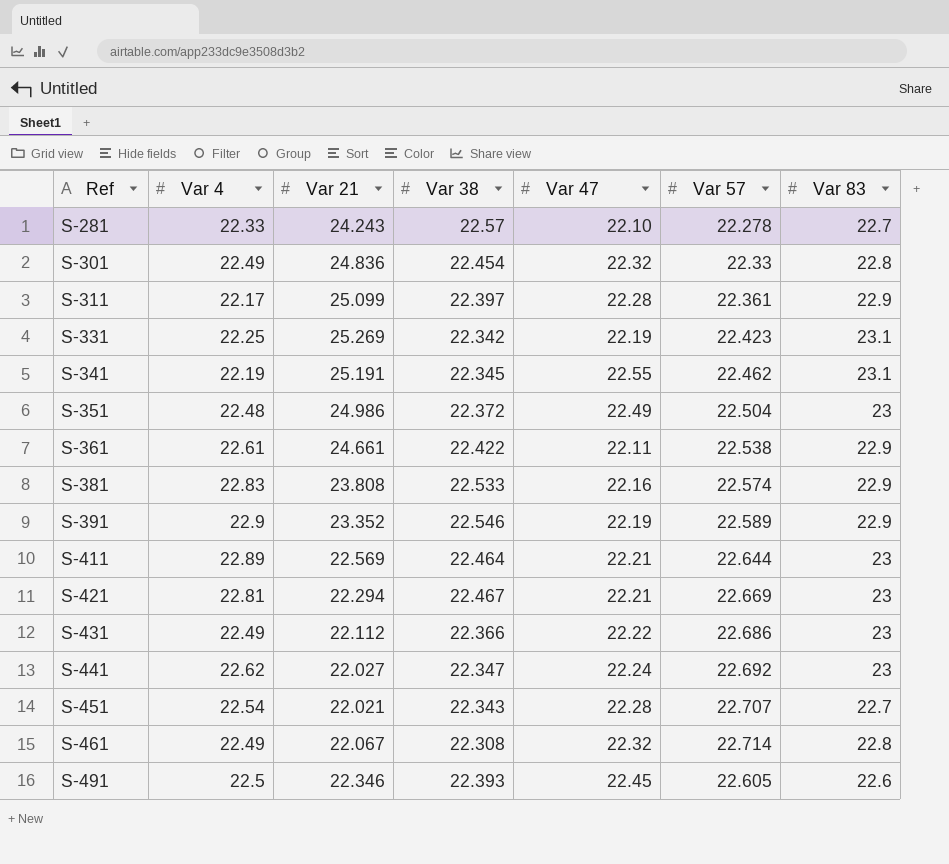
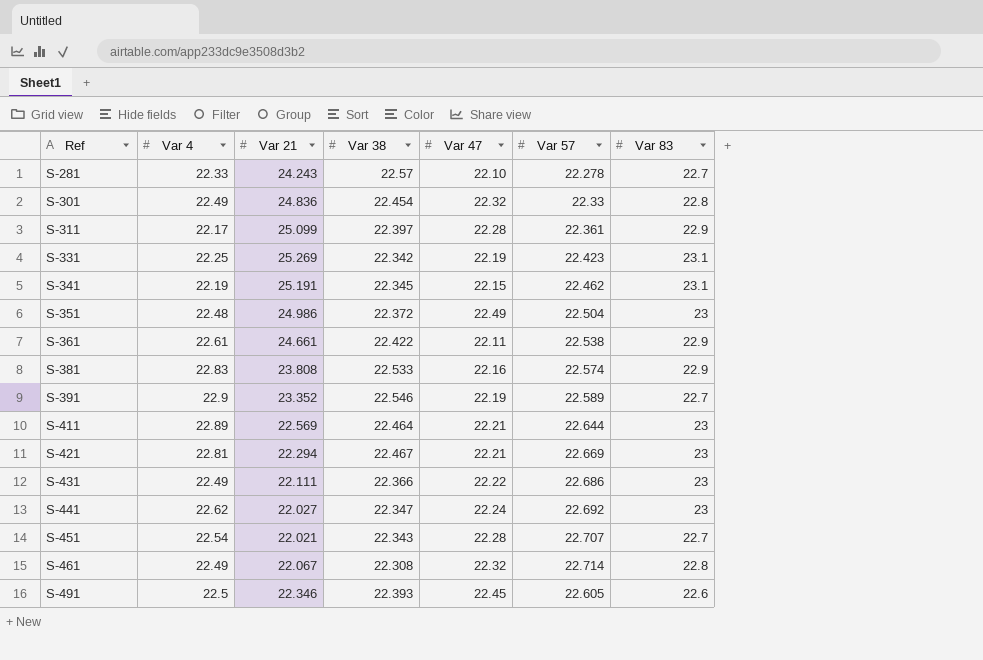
S-341 | Var 47: 22.55 -> 22.15
S-391 | Var 83: 22.9 -> 22.7
S-431 | Var 21: 22.112 -> 22.111

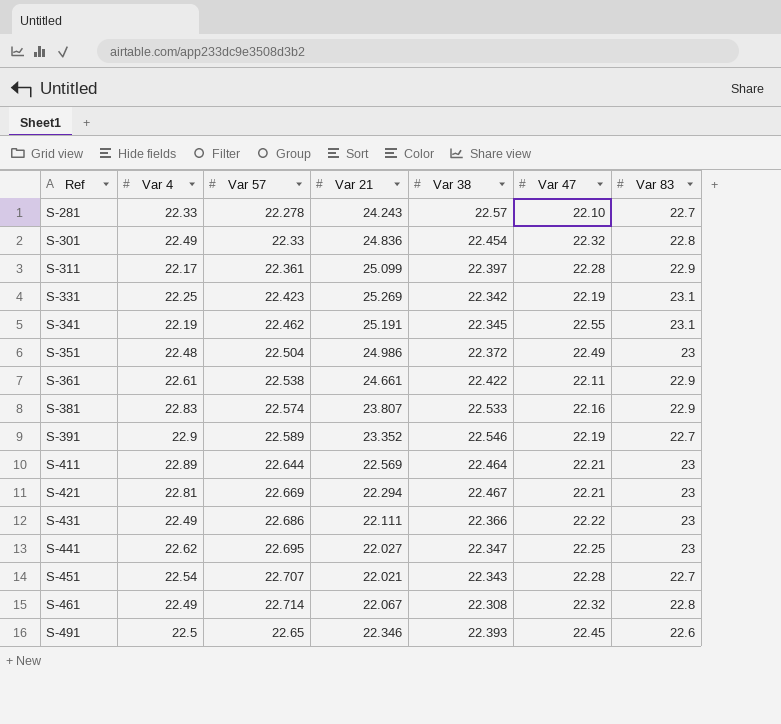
column Var 57 | position: 6 -> 3
S-341 | Var 47: 22.15 -> 22.55
S-381 | Var 21: 23.808 -> 23.807
S-441 | Var 57: 22.692 -> 22.695
S-441 | Var 47: 22.24 -> 22.25
S-491 | Var 57: 22.605 -> 22.65

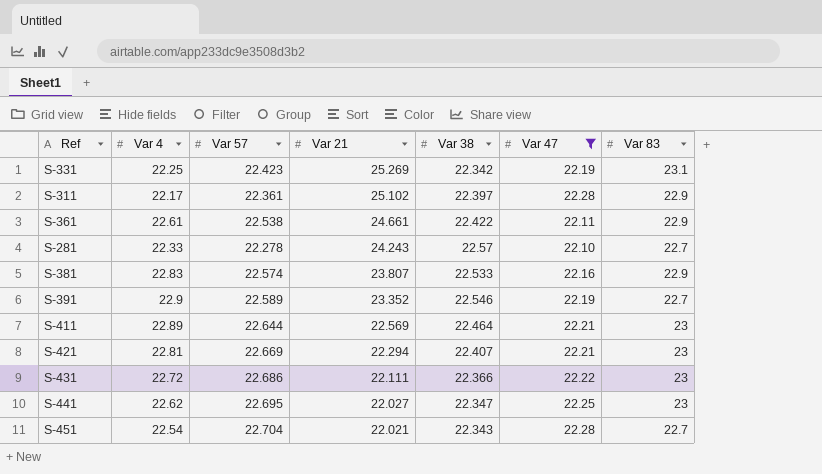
filter: none -> Var 47 <= 22.28
row order: Ref ascending -> Var 21 descending
S-311 | Var 21: 25.099 -> 25.102
S-421 | Var 38: 22.467 -> 22.407
S-431 | Var 4: 22.49 -> 22.72
S-451 | Var 57: 22.707 -> 22.704

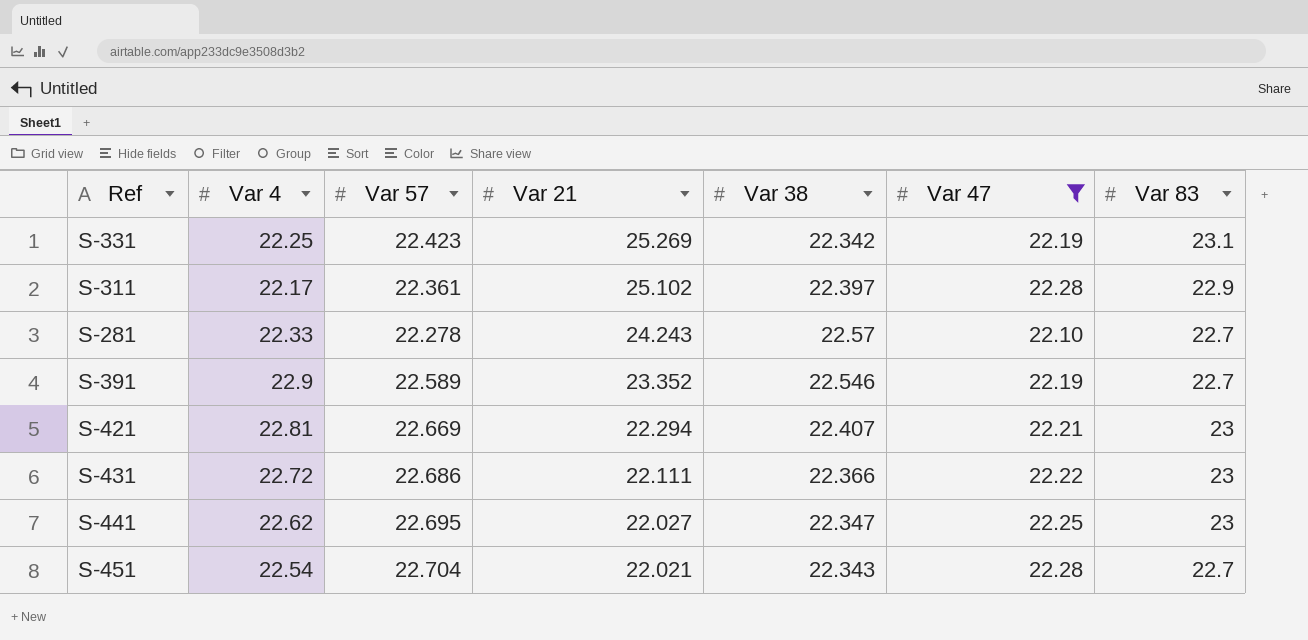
row S-361: 22.61 | 22.538 | 24.661 | 22.422 | 22.11 | 22.9 -> none
row S-381: 22.83 | 22.574 | 23.807 | 22.533 | 22.16 | 22.9 -> none
row S-411: 22.89 | 22.644 | 22.569 | 22.464 | 22.21 | 23 -> none

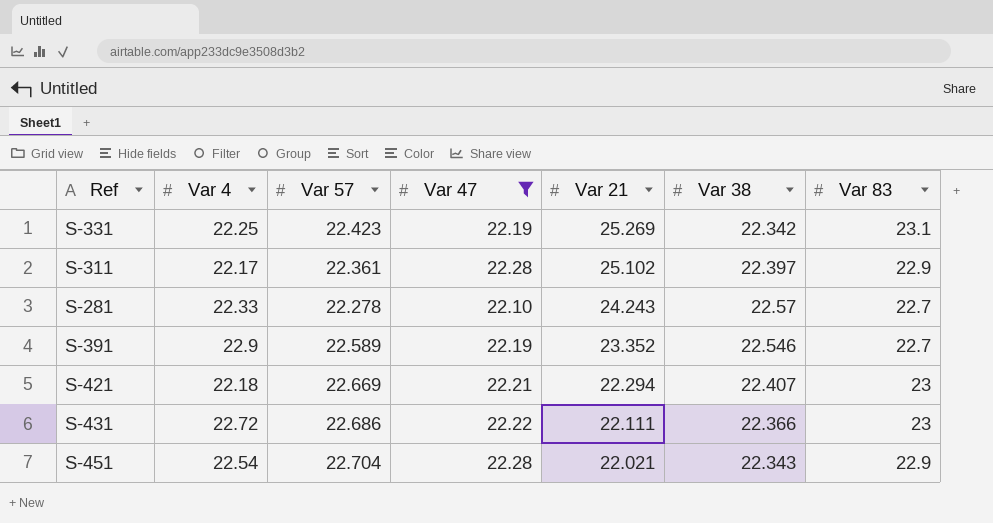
column Var 47 | position: 6 -> 4
row S-441: 22.62 | 22.695 | 22.027 | 22.347 | 22.25 | 23 -> none
S-421 | Var 4: 22.81 -> 22.18
S-451 | Var 83: 22.7 -> 22.9

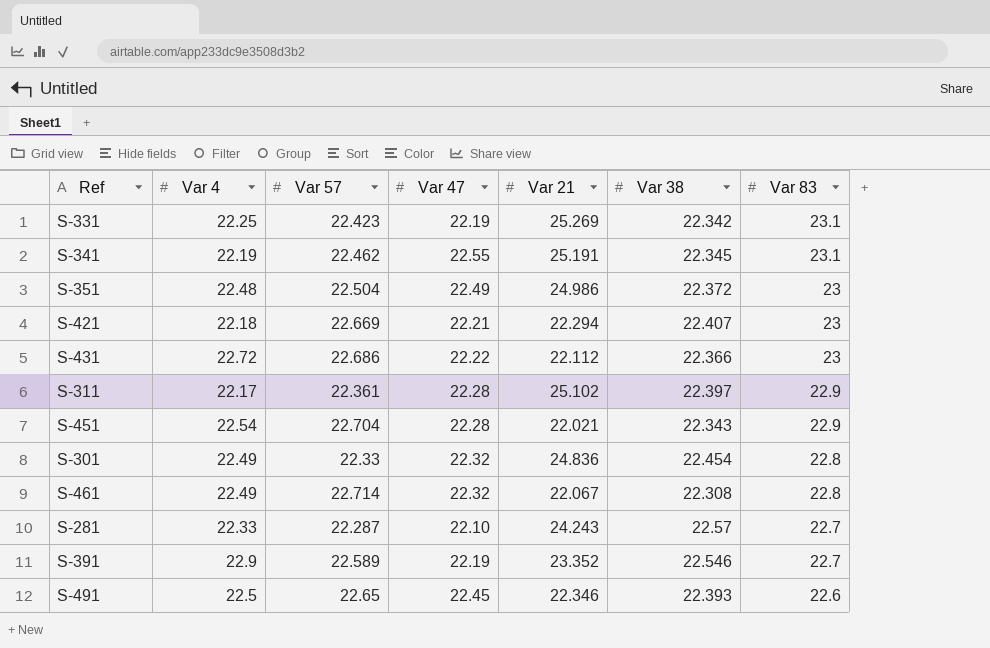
filter: Var 47 <= 22.28 -> none
row order: Var 21 descending -> Var 83 descending
S-431 | Var 21: 22.111 -> 22.112
S-281 | Var 57: 22.278 -> 22.287

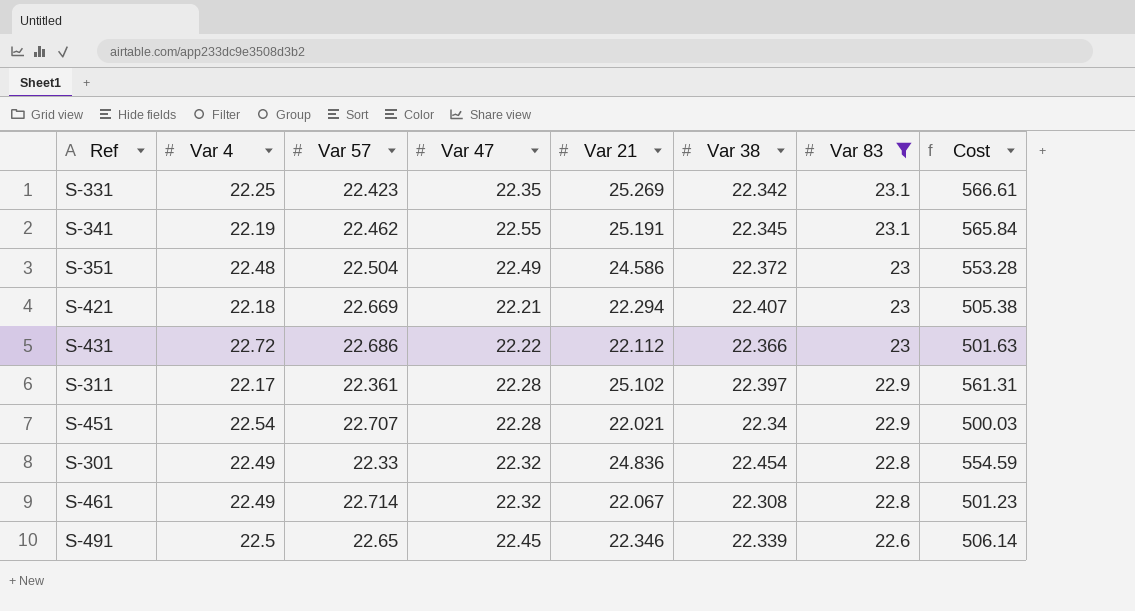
filter: none -> Var 83 != 22.7
column Cost | formula: none -> [Var 57] * [Var 21]
S-331 | Var 47: 22.19 -> 22.35
S-351 | Var 21: 24.986 -> 24.586
S-451 | Var 57: 22.704 -> 22.707
S-451 | Var 38: 22.343 -> 22.34
S-491 | Var 38: 22.393 -> 22.339

